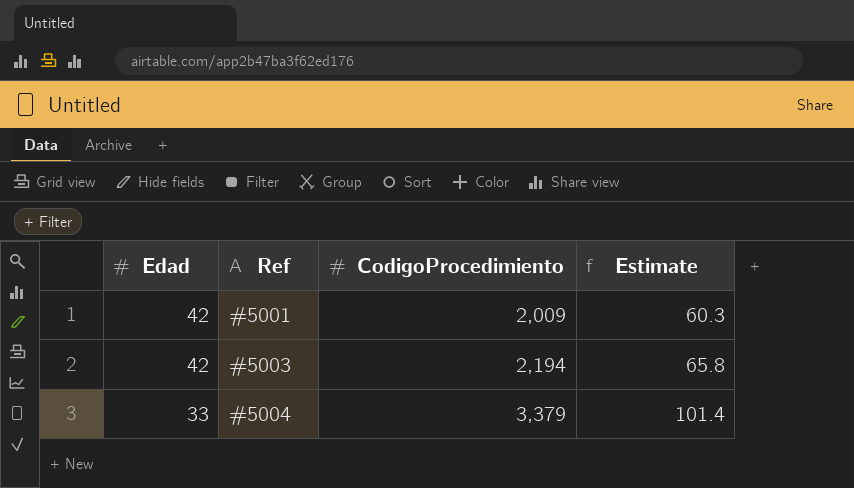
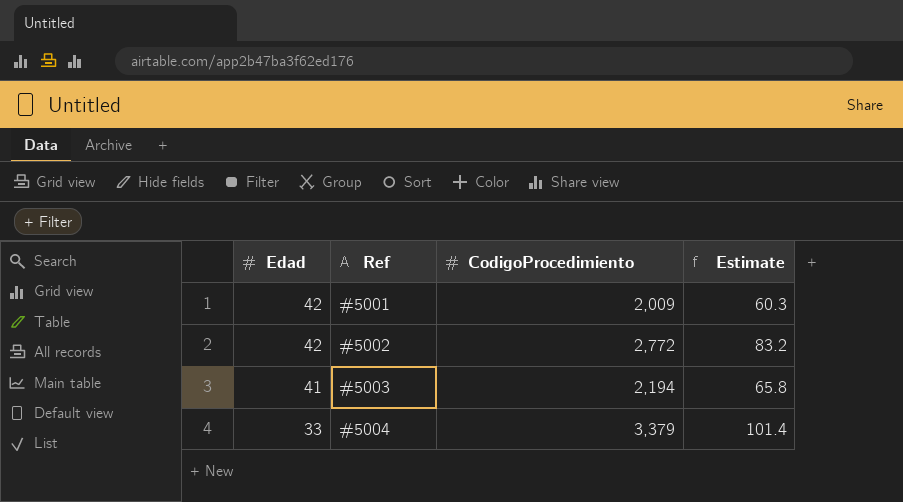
row #5002: none -> 42 | 2,772 | 83.2
#5003 | Edad: 42 -> 41

